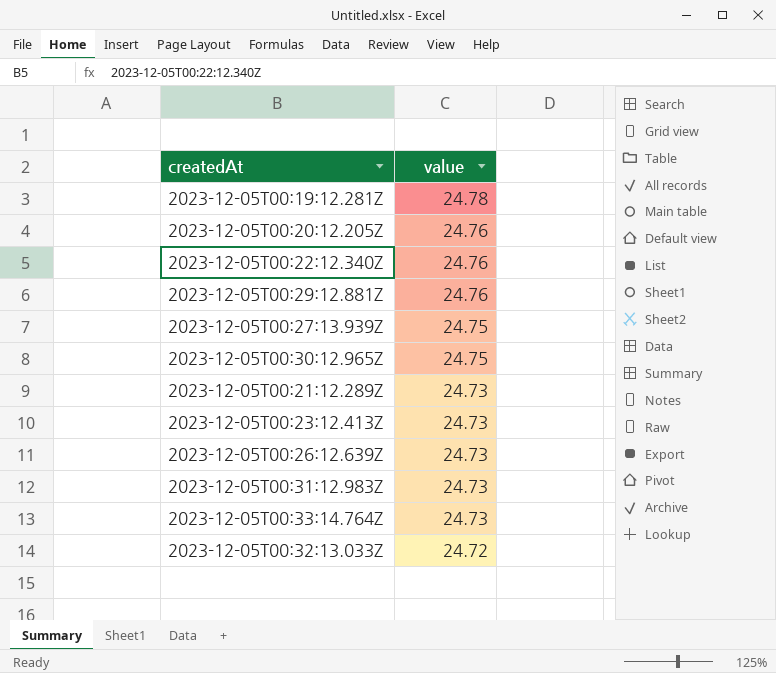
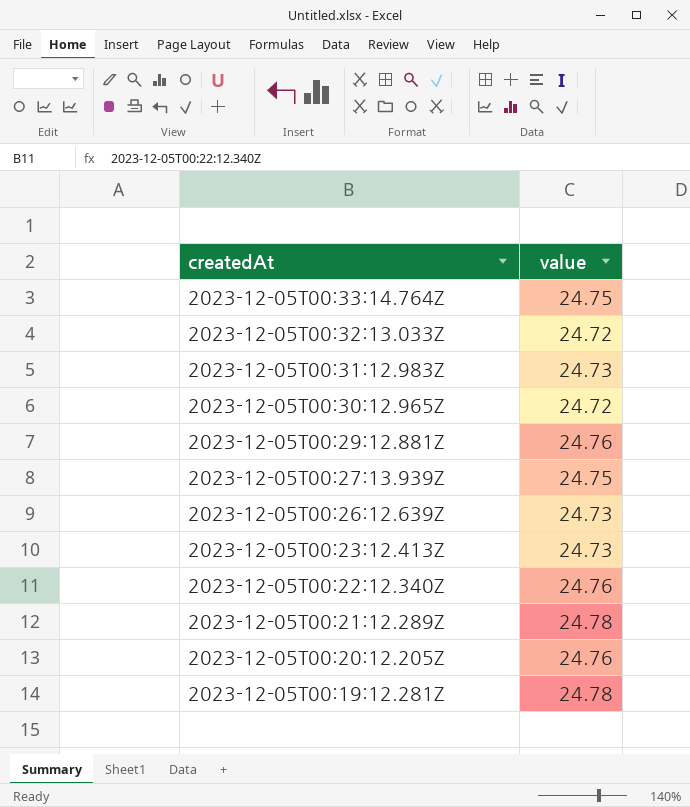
row order: value descending -> createdAt descending
2023-12-05T00:33:14.764Z | value: 24.73 -> 24.75
2023-12-05T00:30:12.965Z | value: 24.75 -> 24.72
2023-12-05T00:21:12.289Z | value: 24.73 -> 24.78

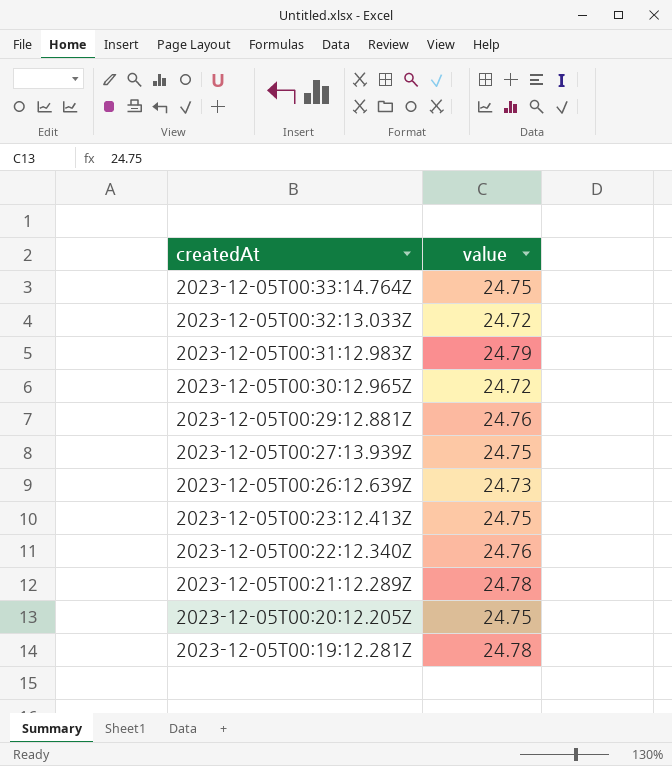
2023-12-05T00:31:12.983Z | value: 24.73 -> 24.79
2023-12-05T00:23:12.413Z | value: 24.73 -> 24.75
2023-12-05T00:20:12.205Z | value: 24.76 -> 24.75

